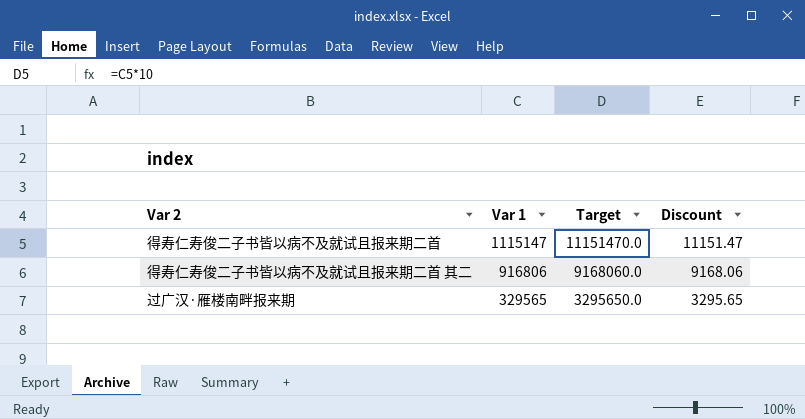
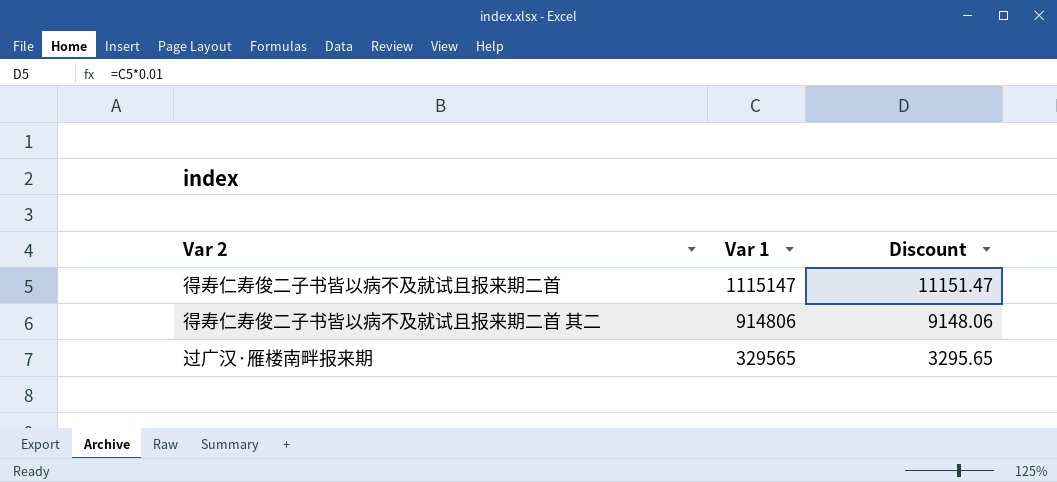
column Target | formula: [Var 1] * 10 -> none
得寿仁寿俊二子书皆以病不及就试且报来期二首 其二 | Var 1: 916806 -> 914806
得寿仁寿俊二子书皆以病不及就试且报来期二首 其二 | Discount: 9168.06 -> 9148.06

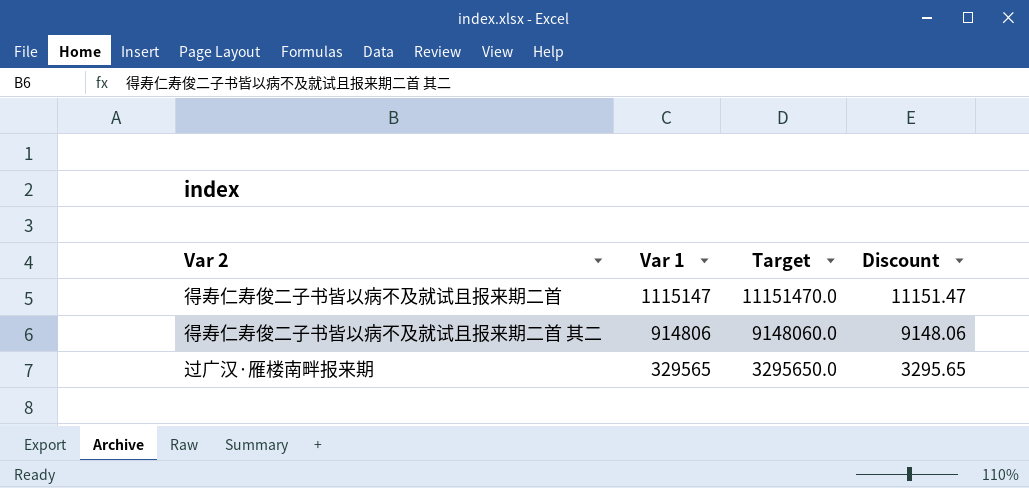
column Target | formula: none -> [Var 1] * 10

